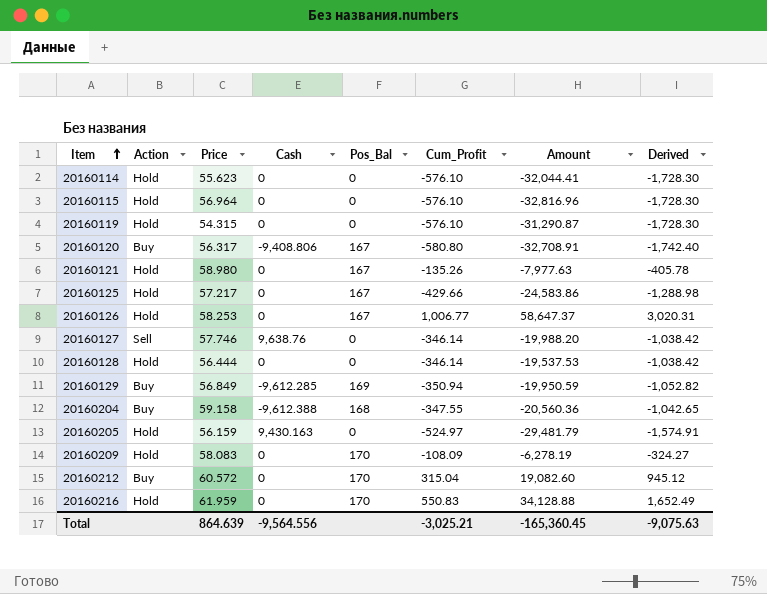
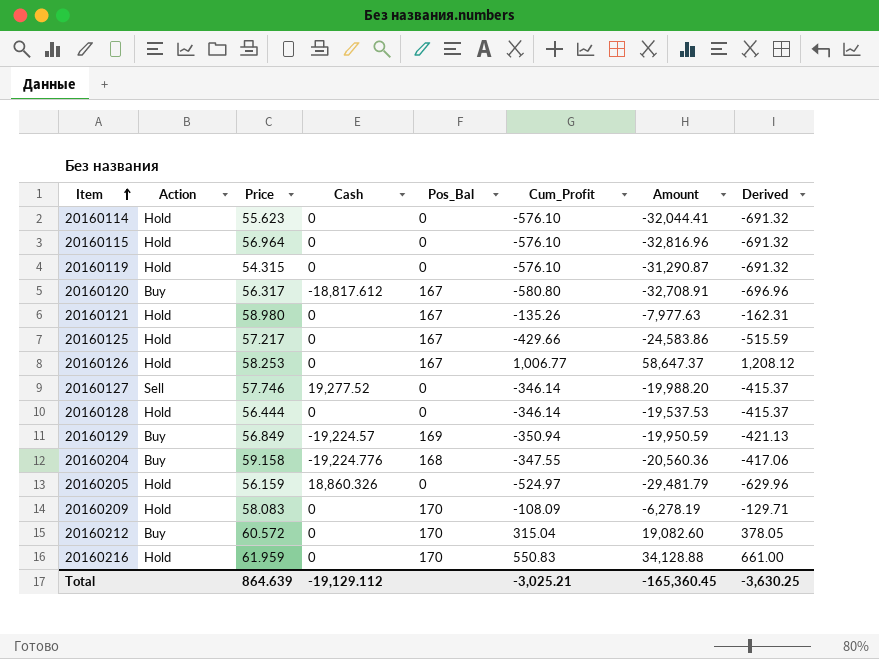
column Derived | formula: [Cum_Profit] * 3 -> [Cum_Profit] * 1.2
20160120 | Cash: -9,408.806 -> -18,817.612
20160127 | Cash: 9,638.76 -> 19,277.52
20160129 | Cash: -9,612.285 -> -19,224.57
20160204 | Cash: -9,612.388 -> -19,224.776
20160205 | Cash: 9,430.163 -> 18,860.326
Total | Cash: -9,564.556 -> -19,129.112
Total | Derived: -9,075.63 -> -3,630.25

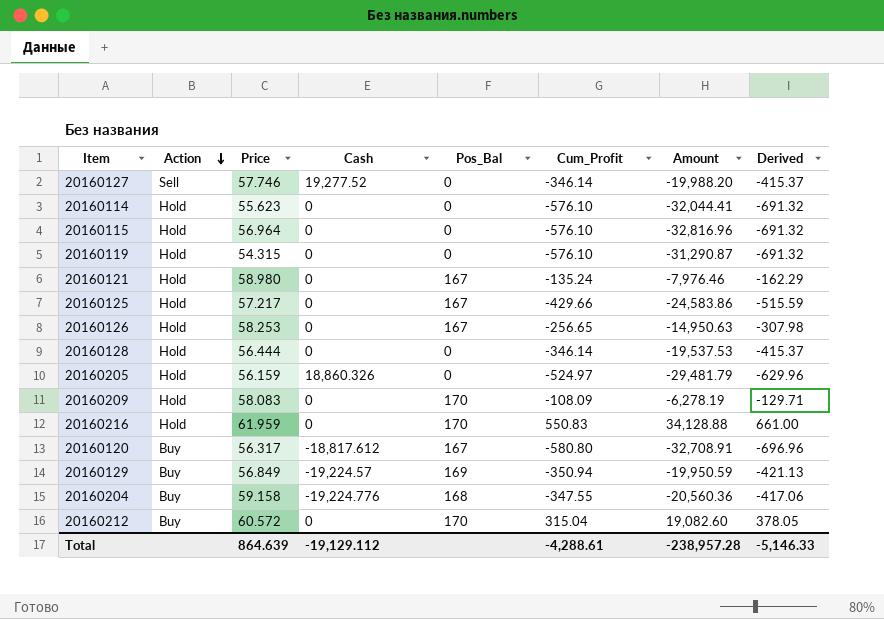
row order: Item ascending -> Action descending
20160121 | Cum_Profit: -135.26 -> -135.24
20160121 | Amount: -7,977.63 -> -7,976.46
20160121 | Derived: -162.31 -> -162.29
20160126 | Cum_Profit: 1,006.77 -> -256.65
20160126 | Amount: 58,647.37 -> -14,950.63
20160126 | Derived: 1,208.12 -> -307.98
Total | Cum_Profit: -3,025.21 -> -4,288.61
Total | Amount: -165,360.45 -> -238,957.28
Total | Derived: -3,630.25 -> -5,146.33

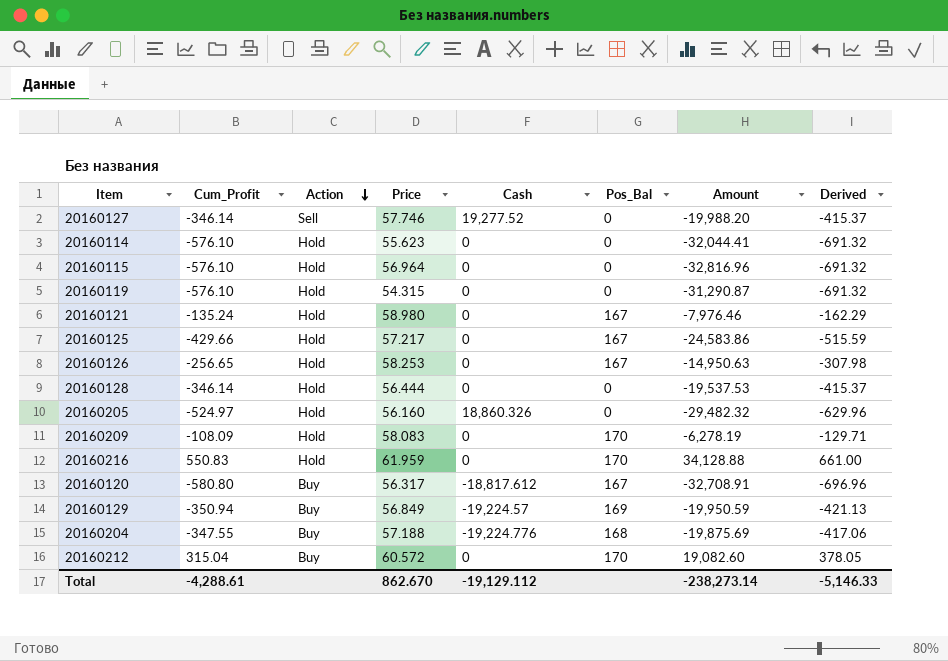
column Cum_Profit | position: 6 -> 2
20160205 | Price: 56.159 -> 56.160
20160205 | Amount: -29,481.79 -> -29,482.32
20160204 | Price: 59.158 -> 57.188
20160204 | Amount: -20,560.36 -> -19,875.69
Total | Price: 864.639 -> 862.670
Total | Amount: -238,957.28 -> -238,273.14

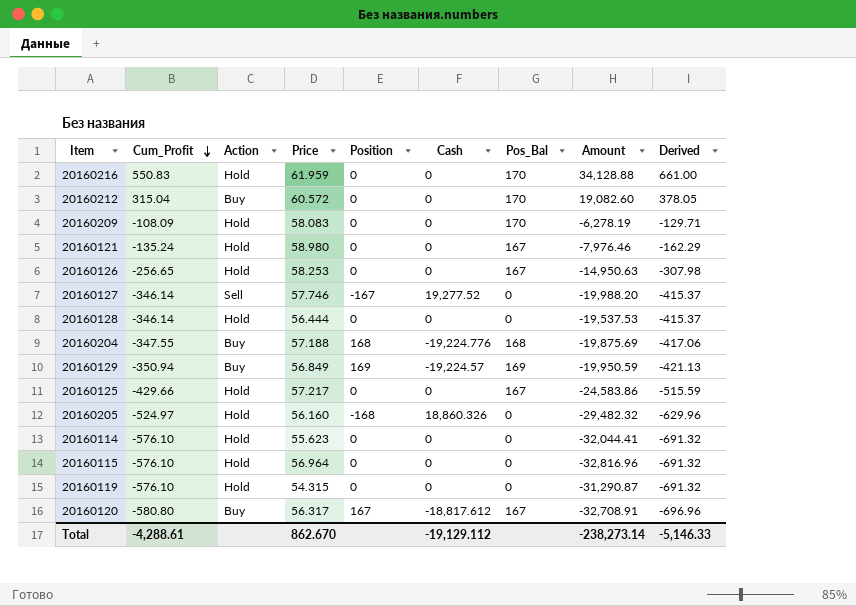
row order: Action descending -> Cum_Profit descending
column Position | position: none -> 5

